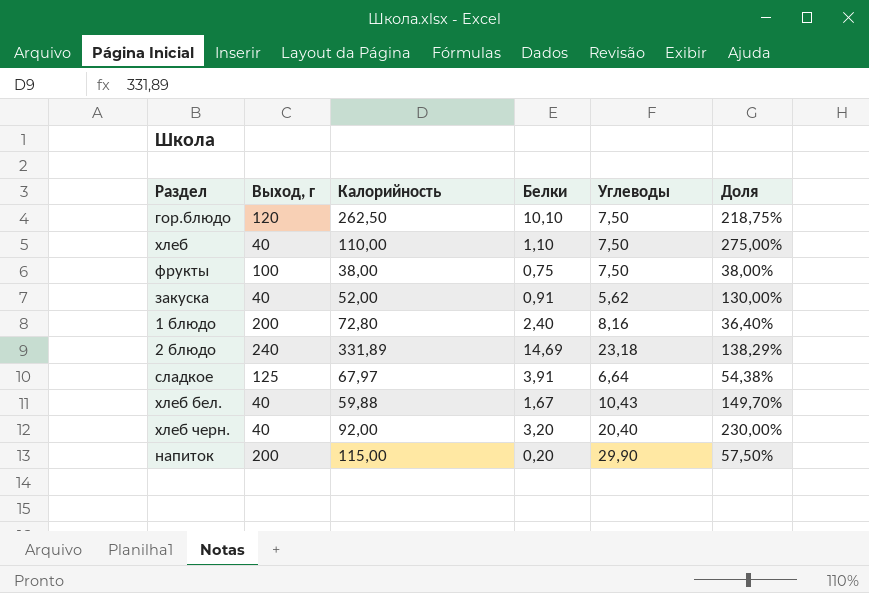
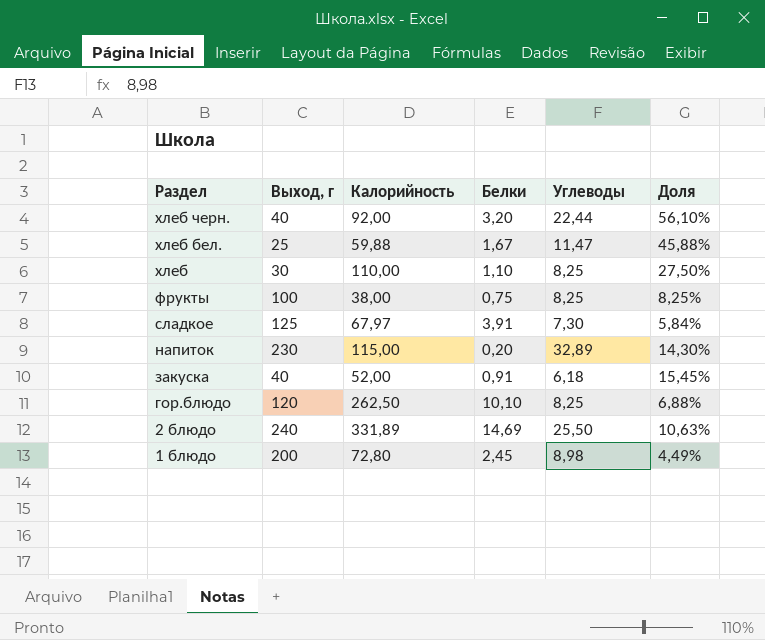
row order: none -> Раздел descending
column Доля | formula: [Калорийность] / [Выход, г] -> [Углеводы] / [Выход, г]
хлеб черн. | Углеводы: 20,40 -> 22,44
хлеб бел. | Выход, г: 40 -> 25
хлеб бел. | Углеводы: 10,43 -> 11,47
хлеб | Выход, г: 40 -> 30
хлеб | Углеводы: 7,50 -> 8,25
фрукты | Углеводы: 7,50 -> 8,25
сладкое | Углеводы: 6,64 -> 7,30
напиток | Выход, г: 200 -> 230
напиток | Углеводы: 29,90 -> 32,89
закуска | Углеводы: 5,62 -> 6,18
гор.блюдо | Углеводы: 7,50 -> 8,25
2 блюдо | Углеводы: 23,18 -> 25,50
1 блюдо | Белки: 2,40 -> 2,45
1 блюдо | Углеводы: 8,16 -> 8,98

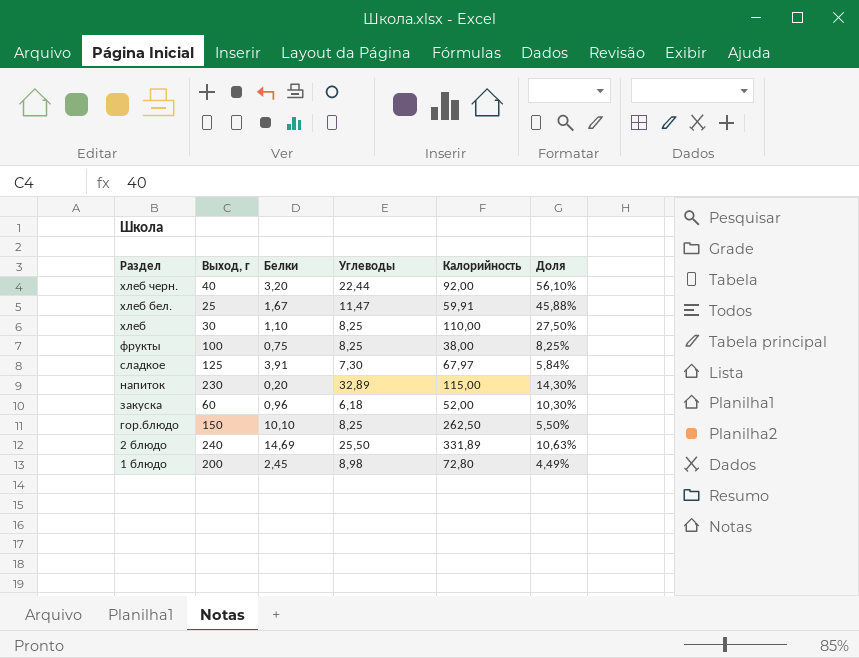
column Калорийность | position: 3 -> 5
хлеб бел. | Калорийность: 59,88 -> 59,91
закуска | Выход, г: 40 -> 60
закуска | Белки: 0,91 -> 0,96
закуска | Доля: 15,45% -> 10,30%
гор.блюдо | Выход, г: 120 -> 150
гор.блюдо | Доля: 6,88% -> 5,50%

